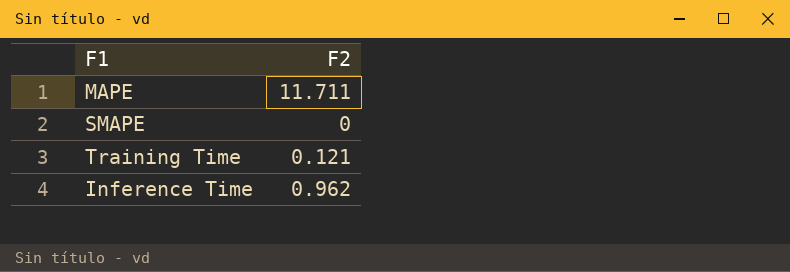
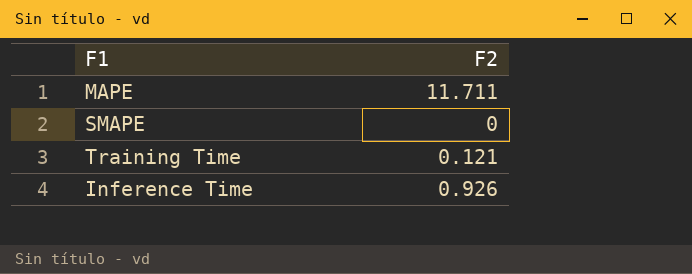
Inference Time | F2: 0.962 -> 0.926

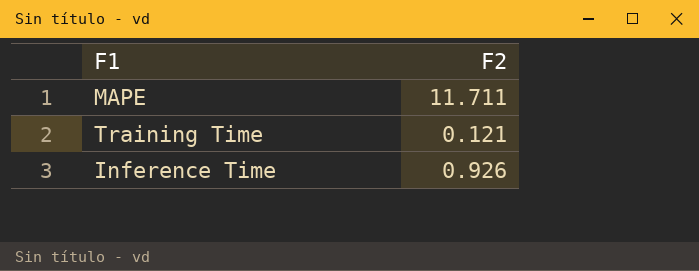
row SMAPE: 0 -> none

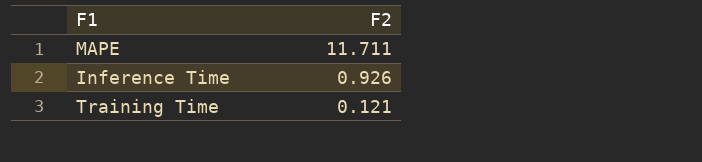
row order: none -> F2 descending

